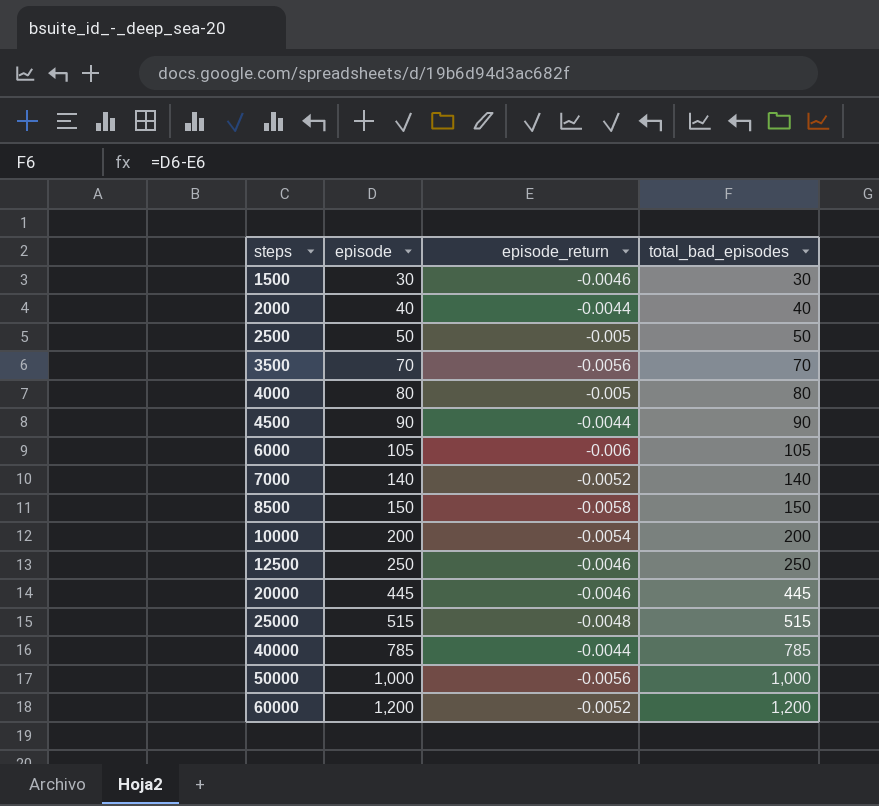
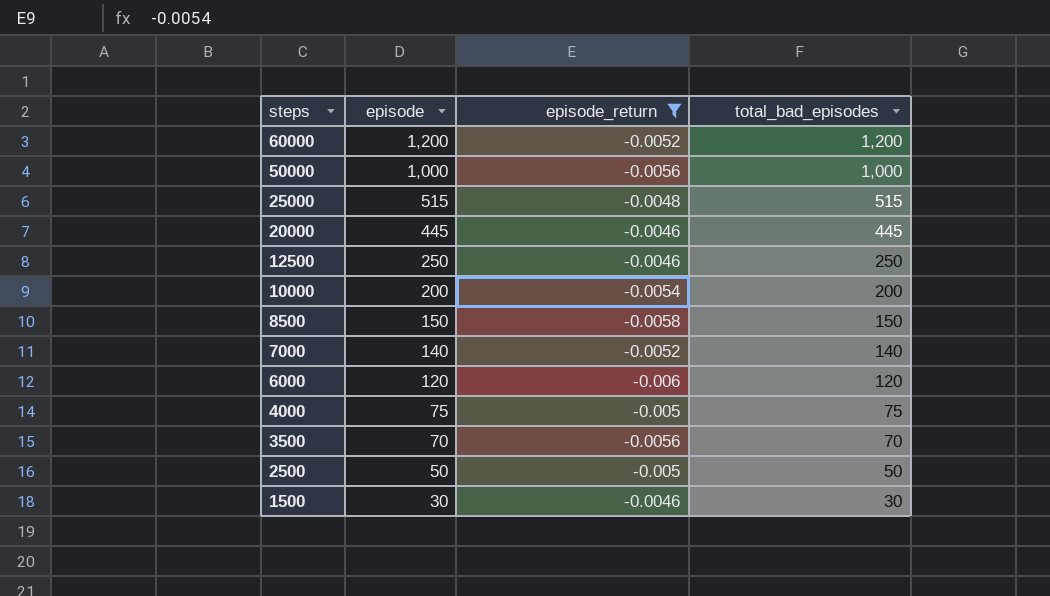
filter: none -> episode_return != -0.0044
row order: steps ascending -> steps descending
6000 | episode: 105 -> 120
6000 | total_bad_episodes: 105 -> 120
4000 | episode: 80 -> 75
4000 | total_bad_episodes: 80 -> 75

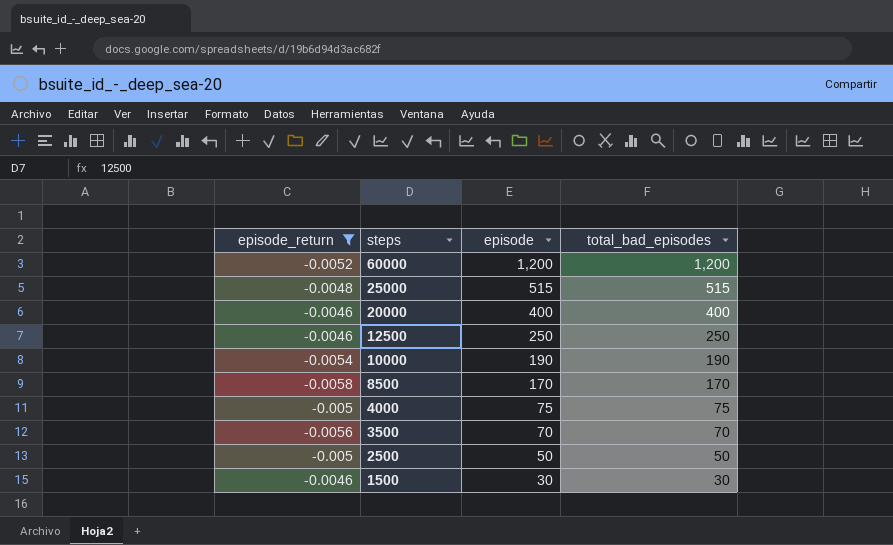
column episode_return | position: 3 -> 1
row 50000: 1,000 | -0.0056 | 1,000 -> none
row 7000: 140 | -0.0052 | 140 -> none
row 6000: 120 | -0.006 | 120 -> none
20000 | episode: 445 -> 400
20000 | total_bad_episodes: 445 -> 400
10000 | episode: 200 -> 190
10000 | total_bad_episodes: 200 -> 190
8500 | episode: 150 -> 170
8500 | total_bad_episodes: 150 -> 170

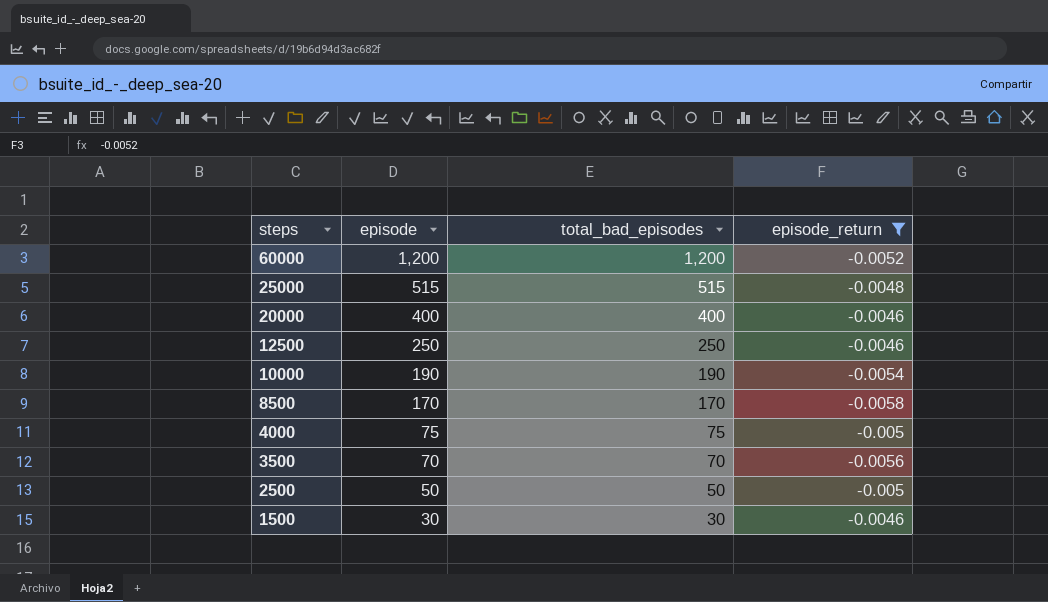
column episode_return | position: 1 -> 4

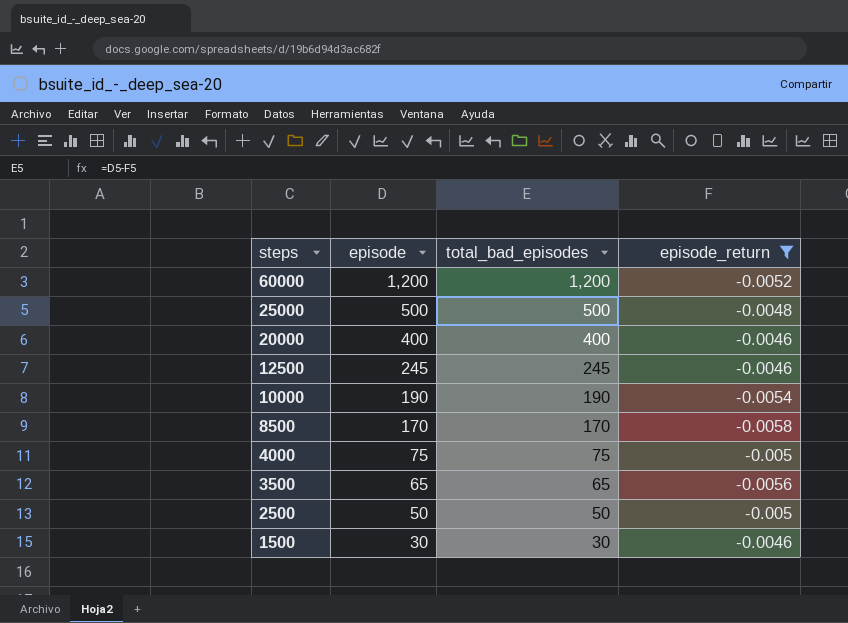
25000 | episode: 515 -> 500
25000 | total_bad_episodes: 515 -> 500
12500 | episode: 250 -> 245
12500 | total_bad_episodes: 250 -> 245
3500 | episode: 70 -> 65
3500 | total_bad_episodes: 70 -> 65

